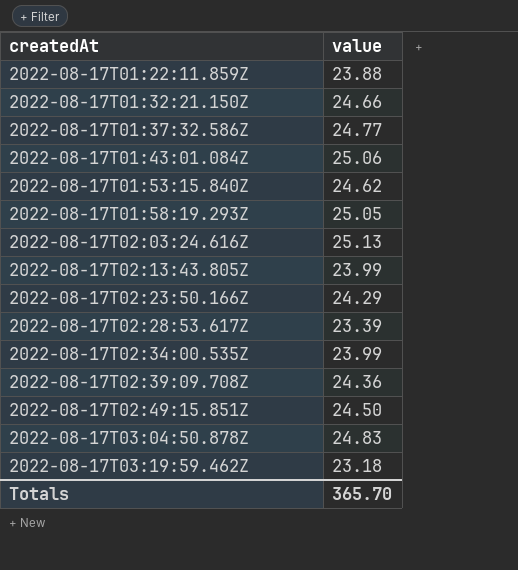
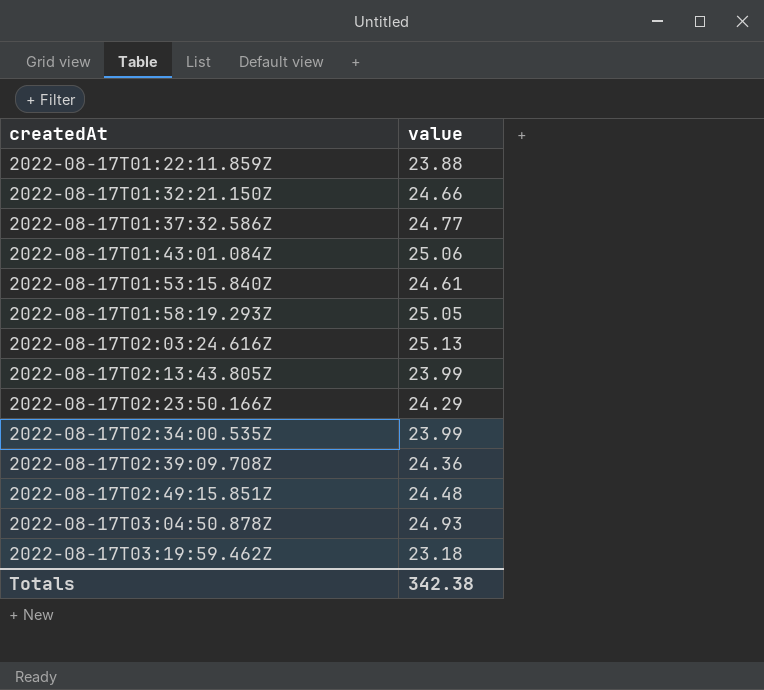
row 2022-08-17T02:28:53.617Z: 23.39 -> none
2022-08-17T01:53:15.840Z | value: 24.62 -> 24.61
2022-08-17T02:49:15.851Z | value: 24.50 -> 24.48
2022-08-17T03:04:50.878Z | value: 24.83 -> 24.93
Totals | value: 365.70 -> 342.38

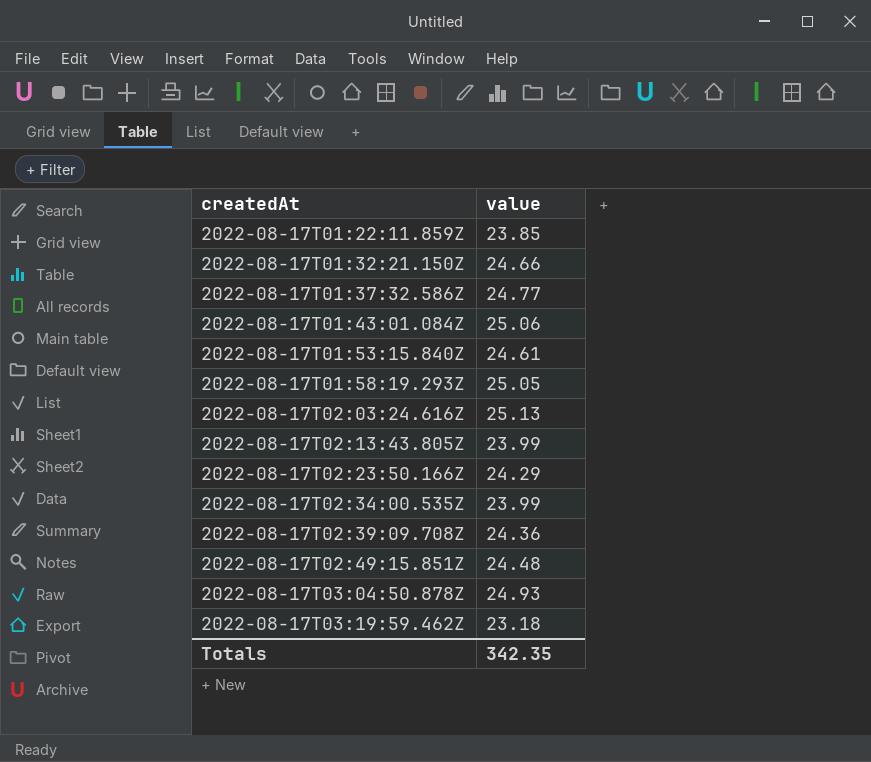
2022-08-17T01:22:11.859Z | value: 23.88 -> 23.85
Totals | value: 342.38 -> 342.35

